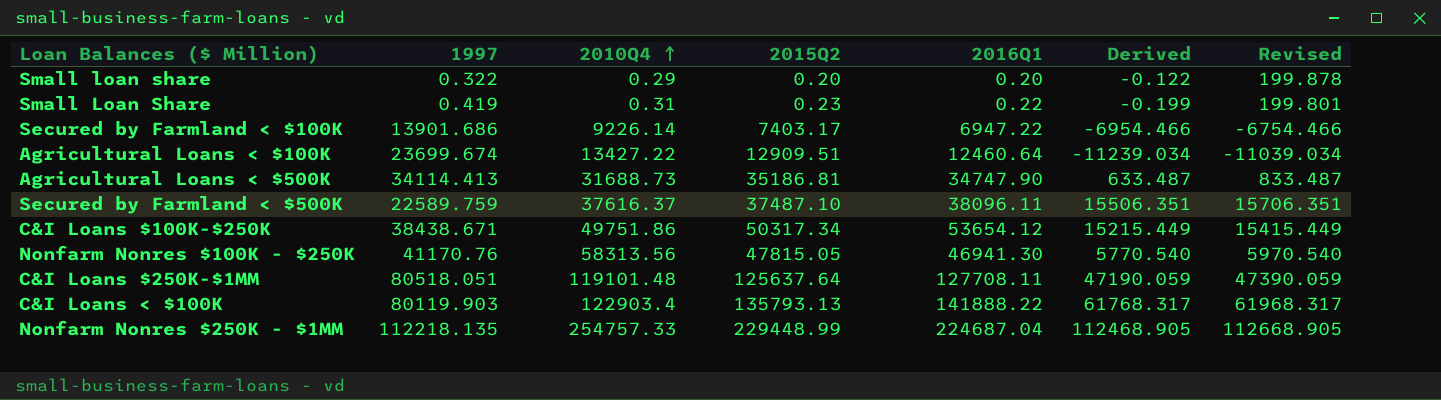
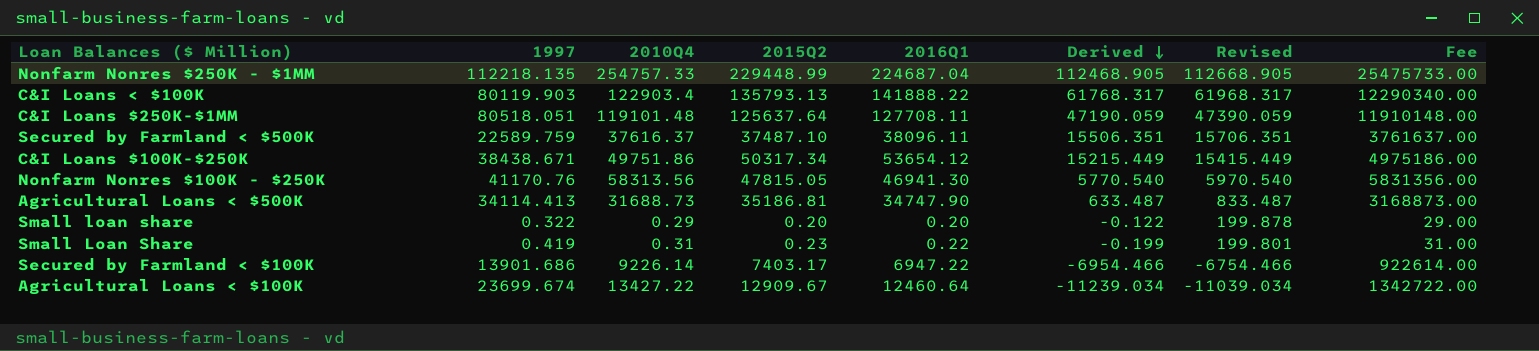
row order: 2010Q4 ascending -> Derived descending
column Fee | formula: none -> [2010Q4] * 100
Agricultural Loans < $100K | 2015Q2: 12909.51 -> 12909.67

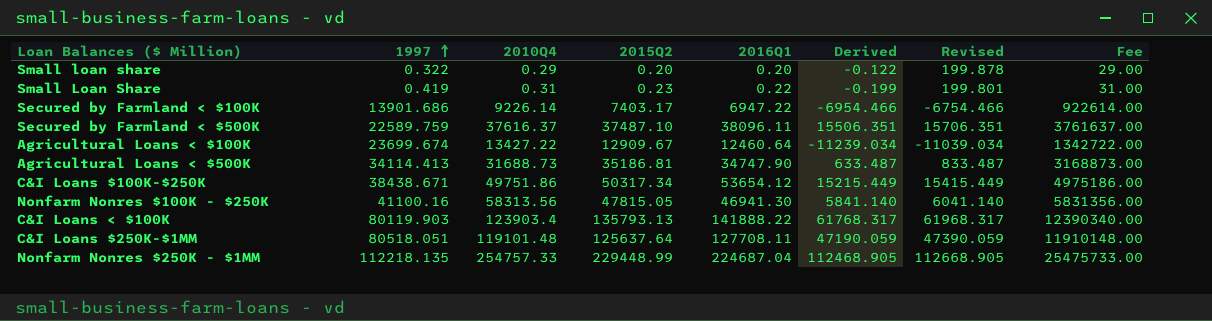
row order: Derived descending -> 1997 ascending
Nonfarm Nonres $100K - $250K | 1997: 41170.76 -> 41100.16
Nonfarm Nonres $100K - $250K | Derived: 5770.540 -> 5841.140
Nonfarm Nonres $100K - $250K | Revised: 5970.540 -> 6041.140
C&I Loans < $100K | 2010Q4: 122903.4 -> 123903.4
C&I Loans < $100K | Fee: 12290340.00 -> 12390340.00

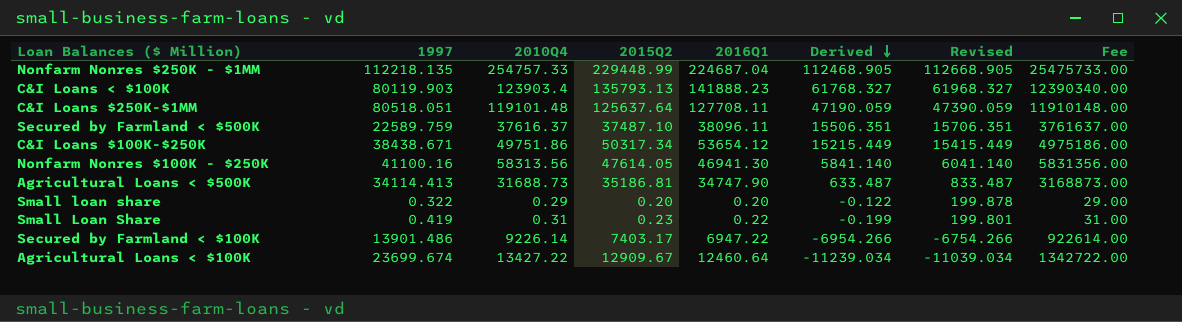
row order: 1997 ascending -> Derived descending
C&I Loans < $100K | 2016Q1: 141888.22 -> 141888.23
C&I Loans < $100K | Derived: 61768.317 -> 61768.327
C&I Loans < $100K | Revised: 61968.317 -> 61968.327
Nonfarm Nonres $100K - $250K | 2015Q2: 47815.05 -> 47614.05
Secured by Farmland < $100K | 1997: 13901.686 -> 13901.486
Secured by Farmland < $100K | Derived: -6954.466 -> -6954.266
Secured by Farmland < $100K | Revised: -6754.466 -> -6754.266

